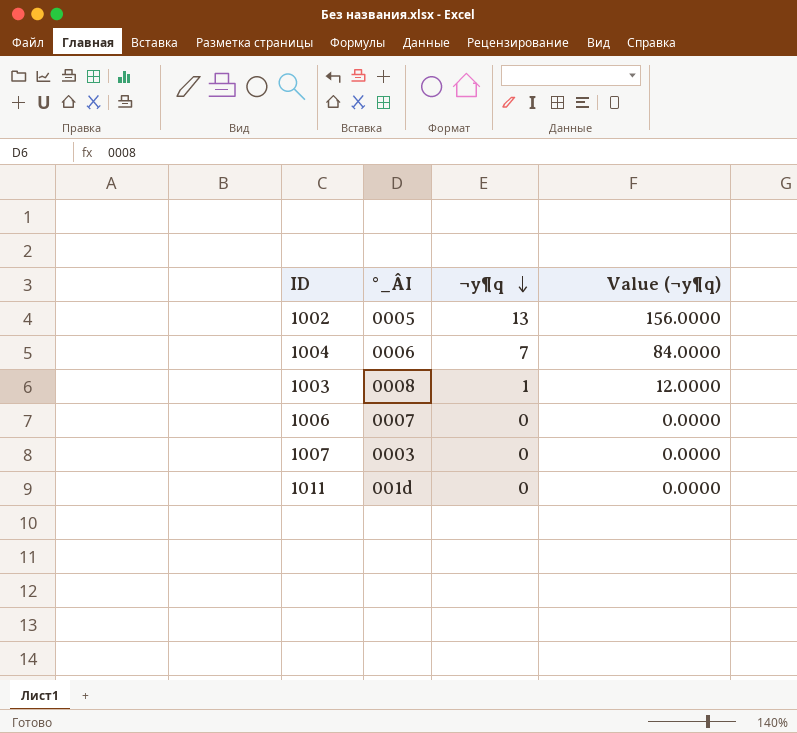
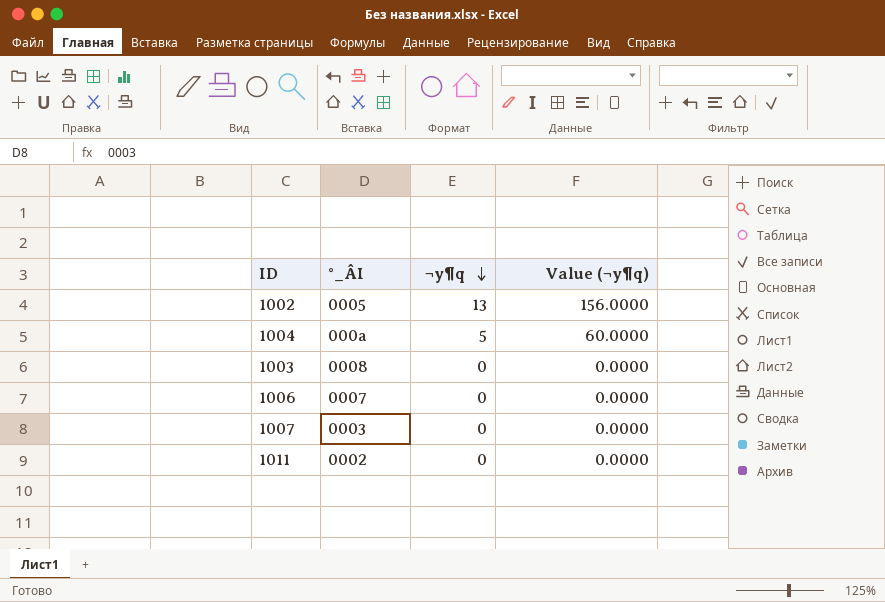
1004 | °_ÂI: 0006 -> 000a
1004 | ¬y¶q: 7 -> 5
1004 | Value (¬y¶q): 84.0000 -> 60.0000
1003 | ¬y¶q: 1 -> 0
1003 | Value (¬y¶q): 12.0000 -> 0.0000
1011 | °_ÂI: 001d -> 0002

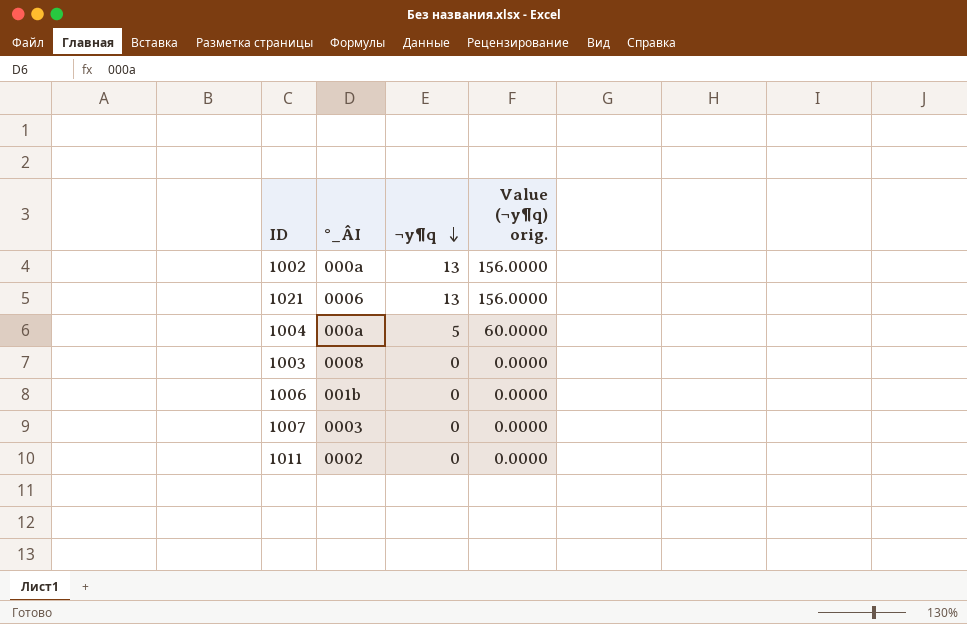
column name: Value (¬y¶q) -> Value (¬y¶q) orig.
1002 | °_ÂI: 0005 -> 000a
row 1021: none -> 0006 | 13 | 156.0000
1006 | °_ÂI: 0007 -> 001b

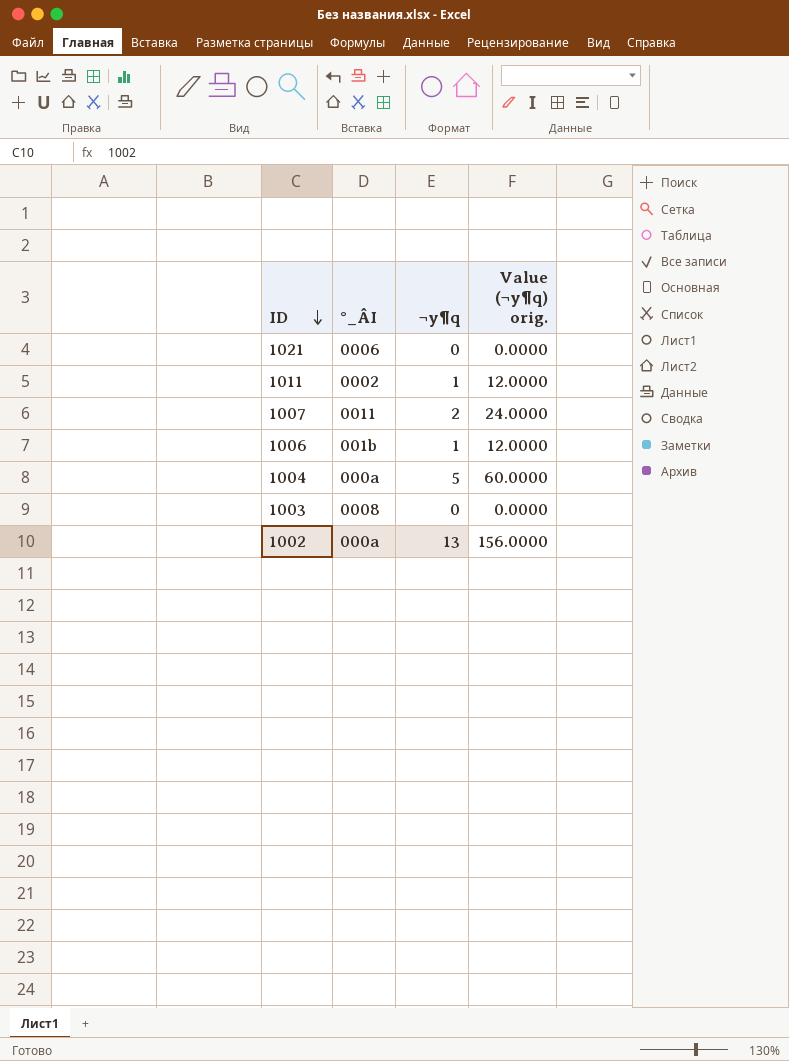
row order: ¬y¶q descending -> ID descending
1021 | ¬y¶q: 13 -> 0
1021 | Value (¬y¶q) orig.: 156.0000 -> 0.0000
1011 | ¬y¶q: 0 -> 1
1011 | Value (¬y¶q) orig.: 0.0000 -> 12.0000
1007 | °_ÂI: 0003 -> 0011
1007 | ¬y¶q: 0 -> 2
1007 | Value (¬y¶q) orig.: 0.0000 -> 24.0000
1006 | ¬y¶q: 0 -> 1
1006 | Value (¬y¶q) orig.: 0.0000 -> 12.0000

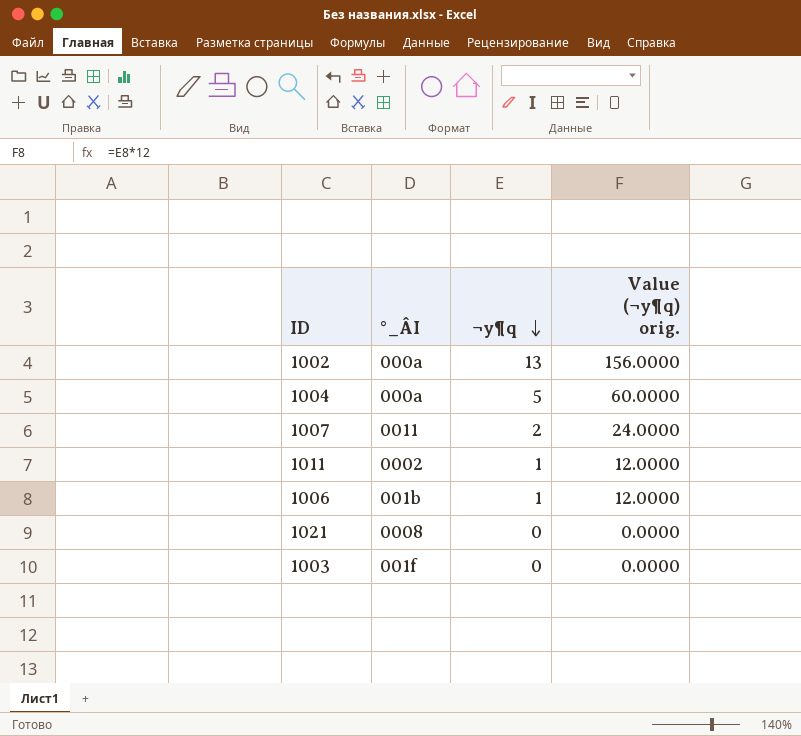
row order: ID descending -> ¬y¶q descending
1021 | °_ÂI: 0006 -> 0008
1003 | °_ÂI: 0008 -> 001f

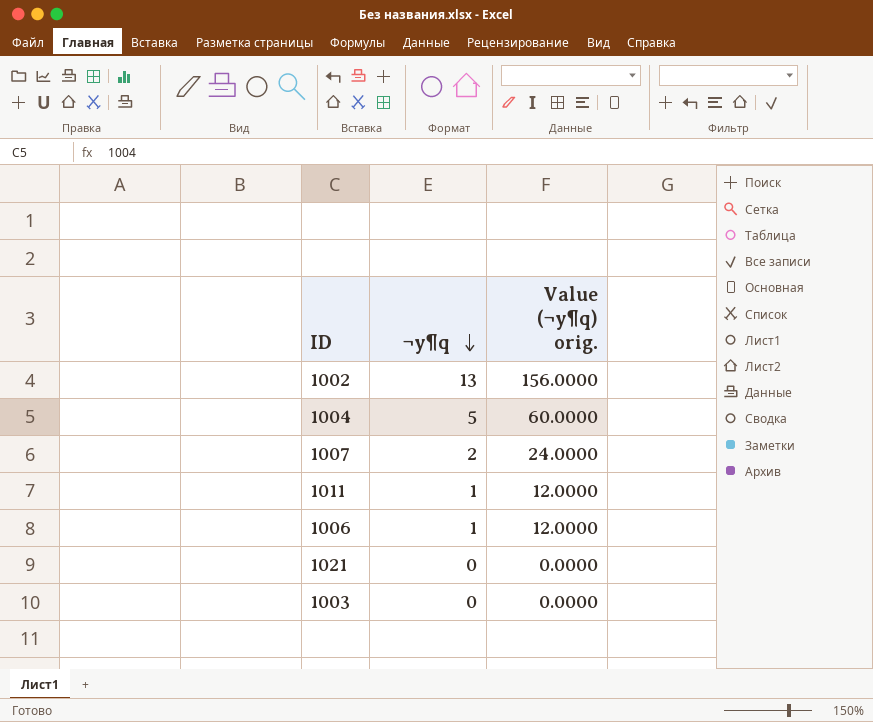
column °_ÂI | position: 2 -> none

